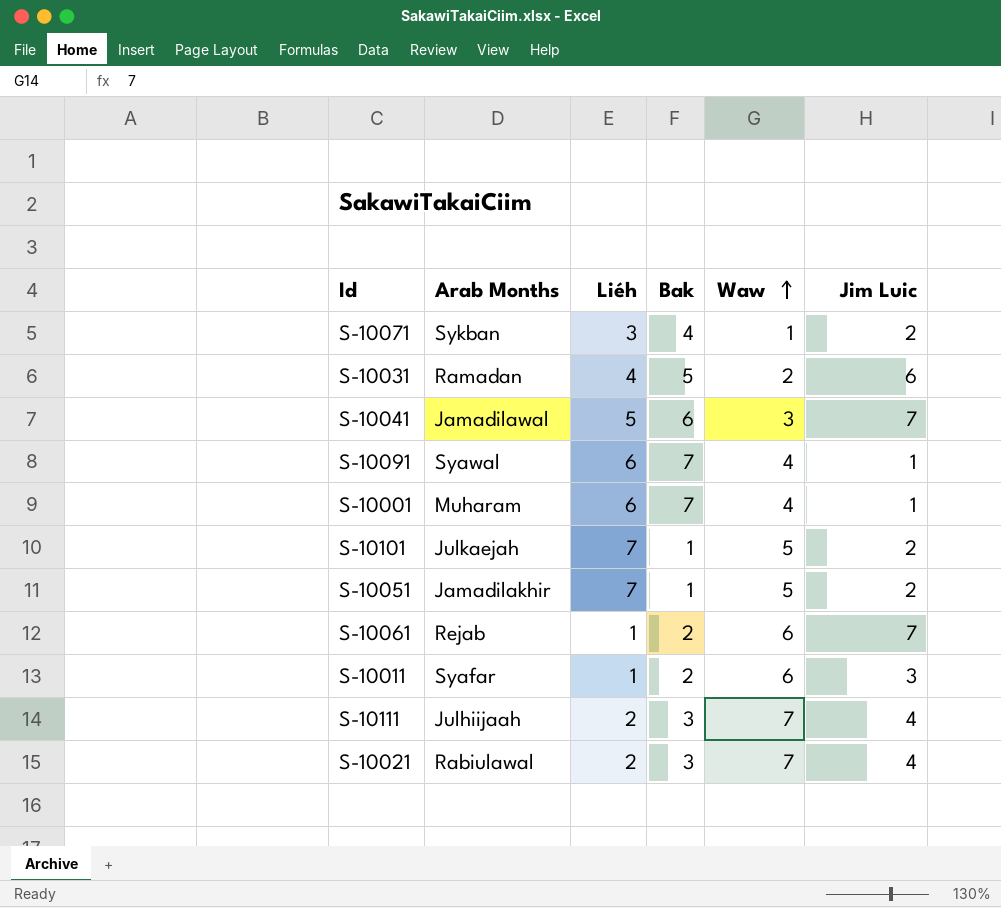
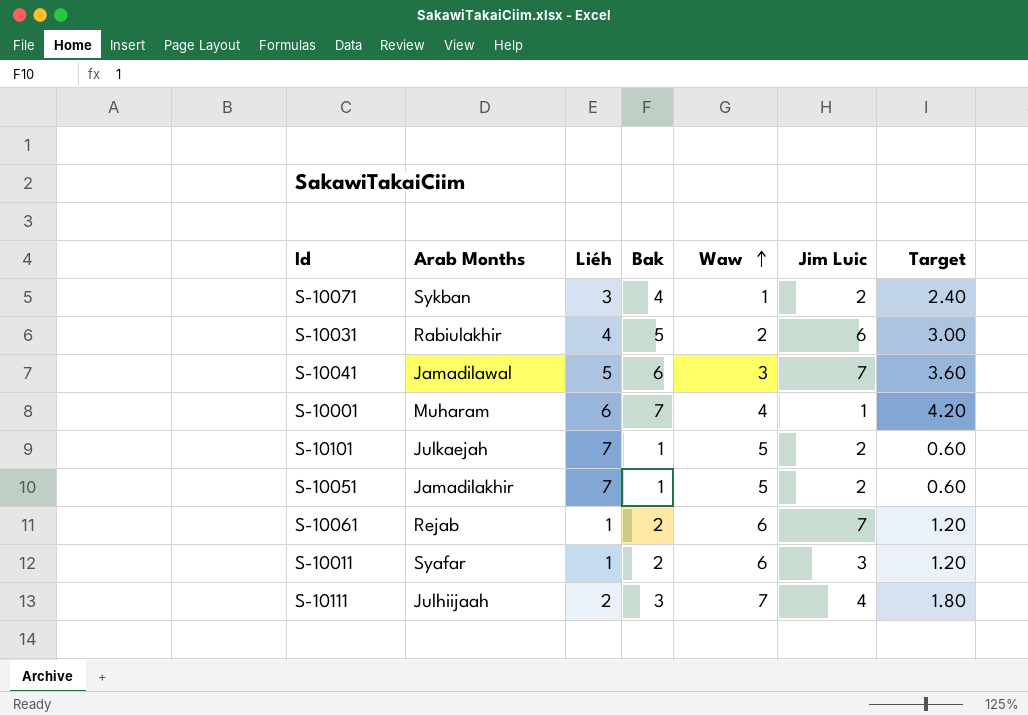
column Target | formula: none -> [Bak] * 0.6
row S-10091: Syawal | 6 | 7 | 4 | 1 -> none
row S-10021: Rabiulawal | 2 | 3 | 7 | 4 -> none
S-10031 | Arab Months: Ramadan -> Rabiulakhir

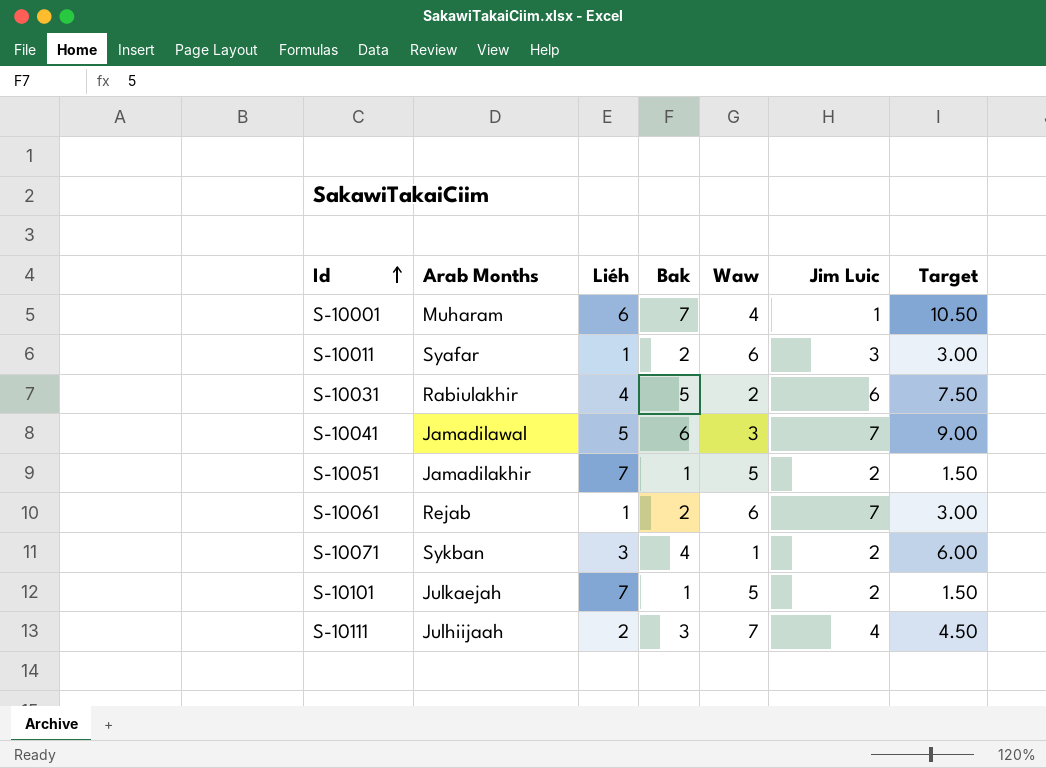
row order: Waw ascending -> Id ascending
column Target | formula: [Bak] * 0.6 -> [Bak] * 1.5

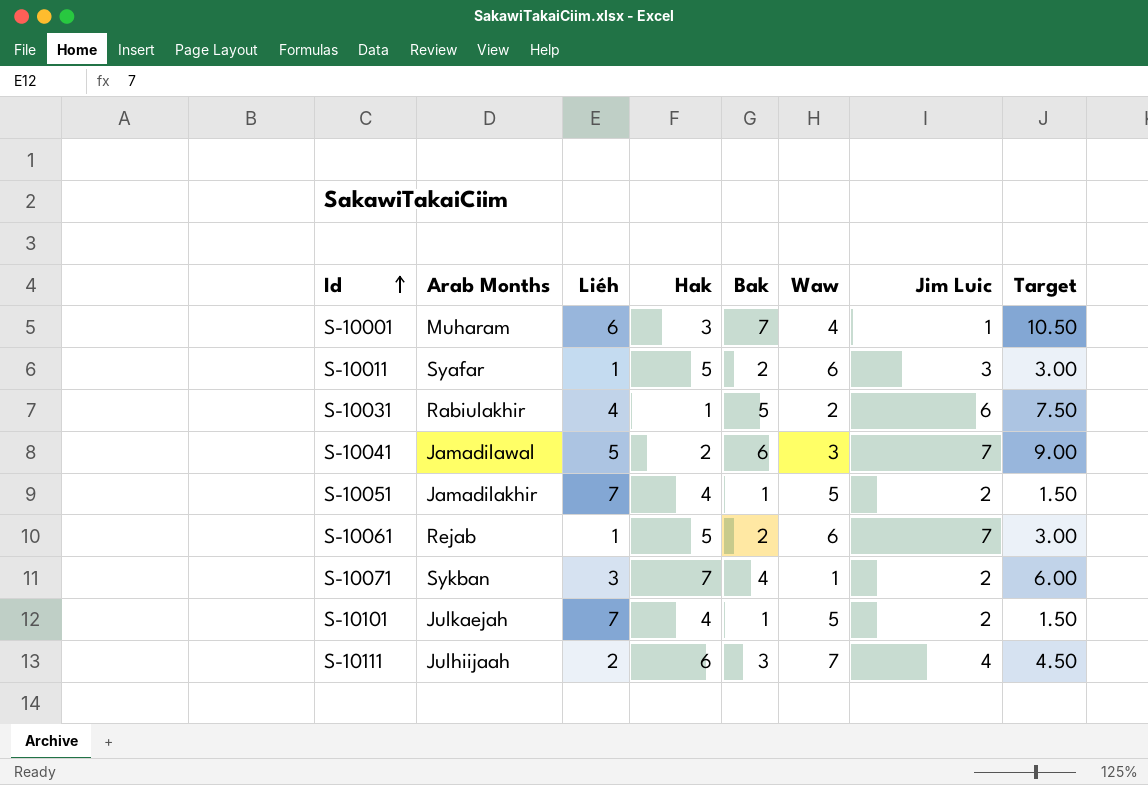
column Hak | position: none -> 4

